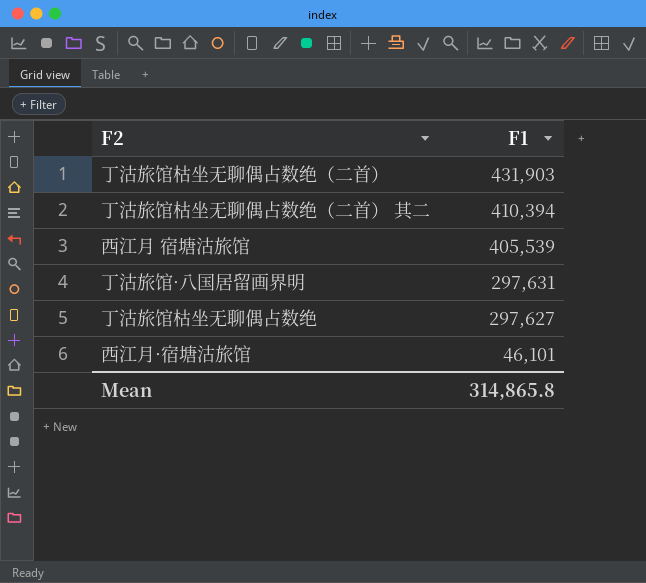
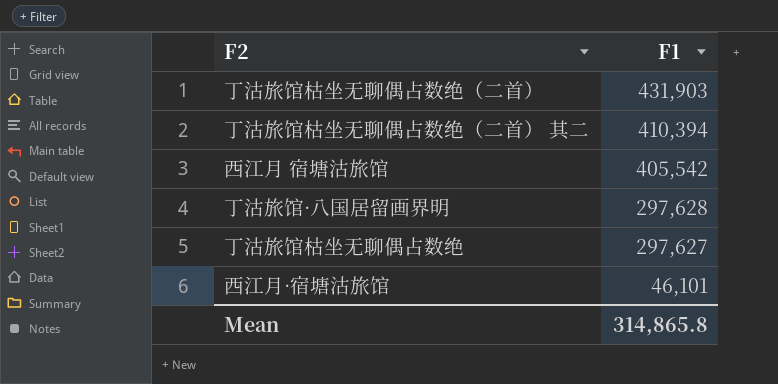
西江月 宿塘沽旅馆 | F1: 405,539 -> 405,542
丁沽旅馆·八国居留画界明 | F1: 297,631 -> 297,628

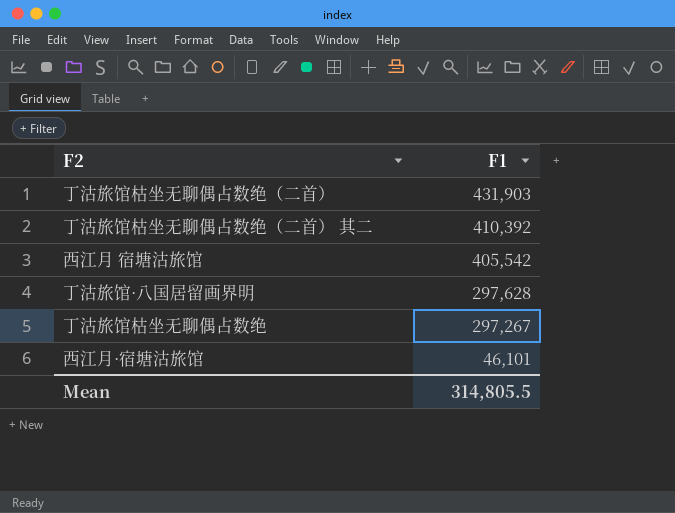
丁沽旅馆枯坐无聊偶占数绝（二首） 其二 | F1: 410,394 -> 410,392
丁沽旅馆枯坐无聊偶占数绝 | F1: 297,627 -> 297,267
Mean | F1: 314,865.8 -> 314,805.5

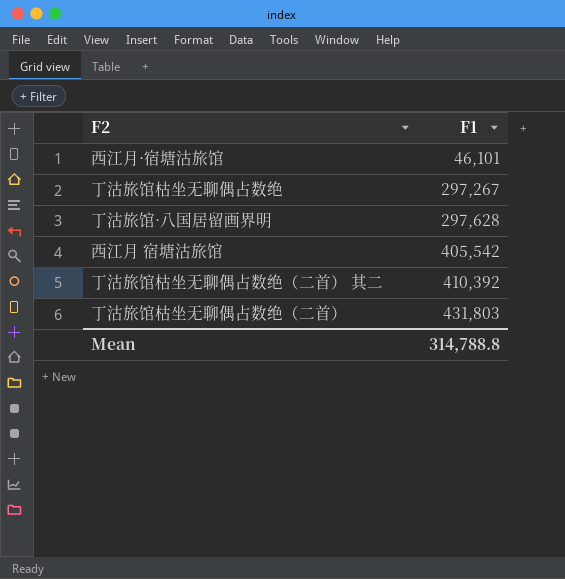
row order: F1 descending -> F1 ascending
丁沽旅馆枯坐无聊偶占数绝（二首） | F1: 431,903 -> 431,803
Mean | F1: 314,805.5 -> 314,788.8

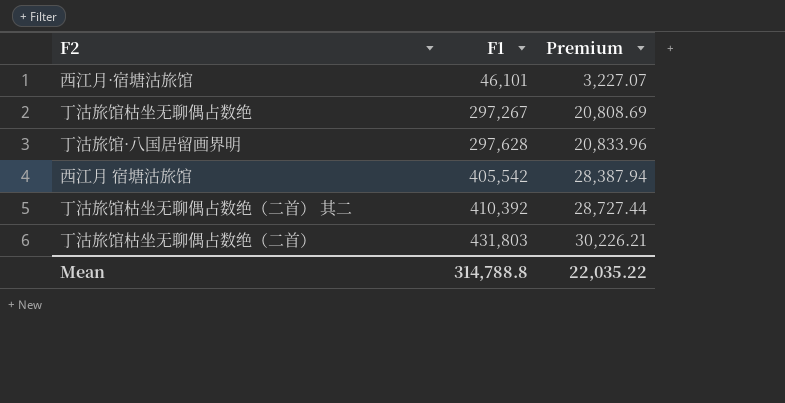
column Premium | formula: none -> [F1] * 0.07

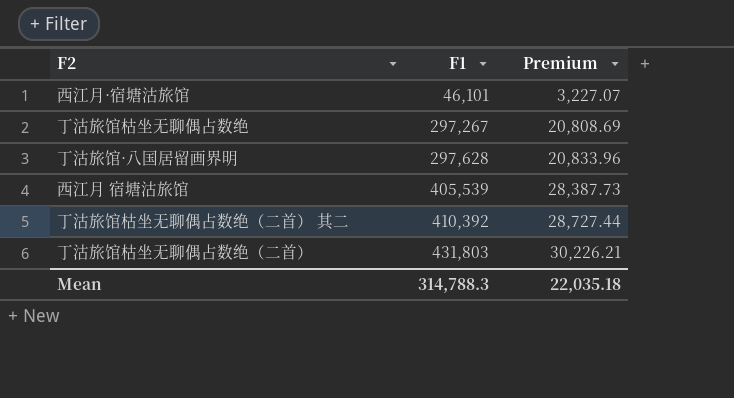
西江月 宿塘沽旅馆 | F1: 405,542 -> 405,539
西江月 宿塘沽旅馆 | Premium: 28,387.94 -> 28,387.73
Mean | F1: 314,788.8 -> 314,788.3
Mean | Premium: 22,035.22 -> 22,035.18

